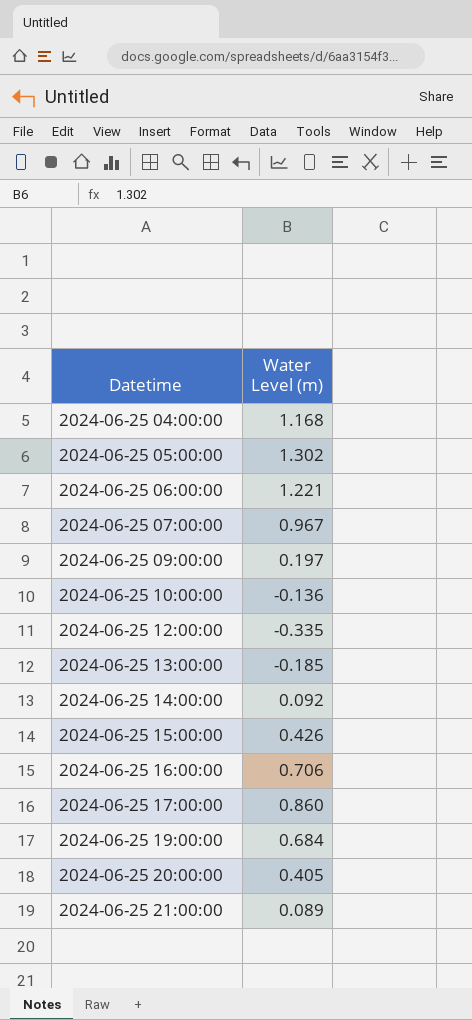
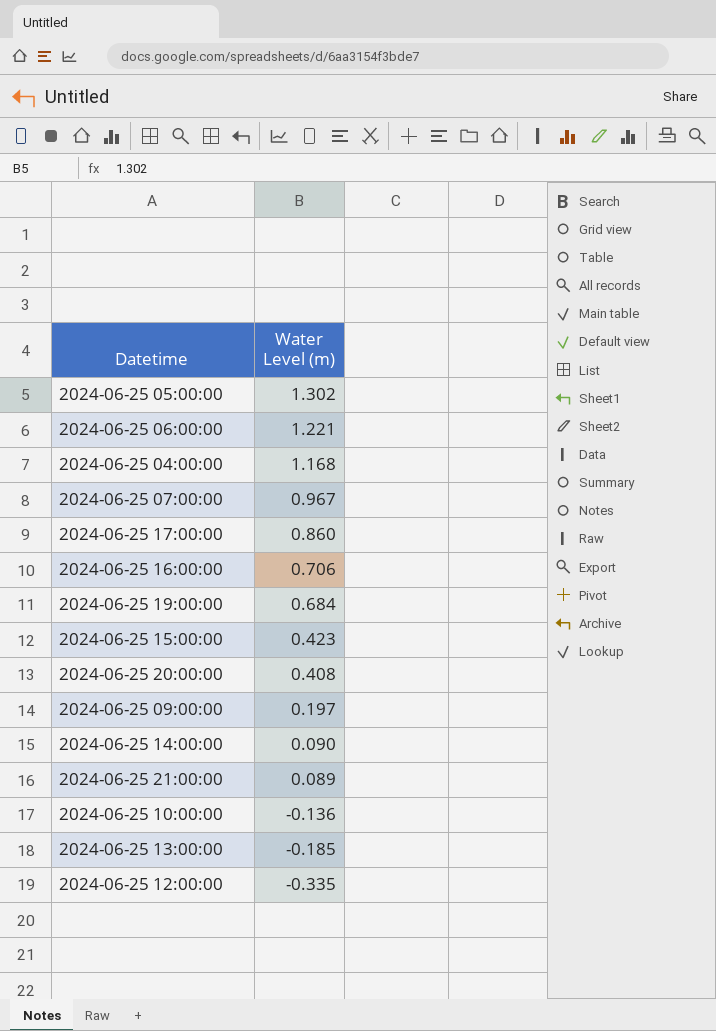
row order: Datetime ascending -> Water Level (m) descending
2024-06-25 15:00:00 | Water Level (m): 0.426 -> 0.423
2024-06-25 20:00:00 | Water Level (m): 0.405 -> 0.408
2024-06-25 14:00:00 | Water Level (m): 0.092 -> 0.090

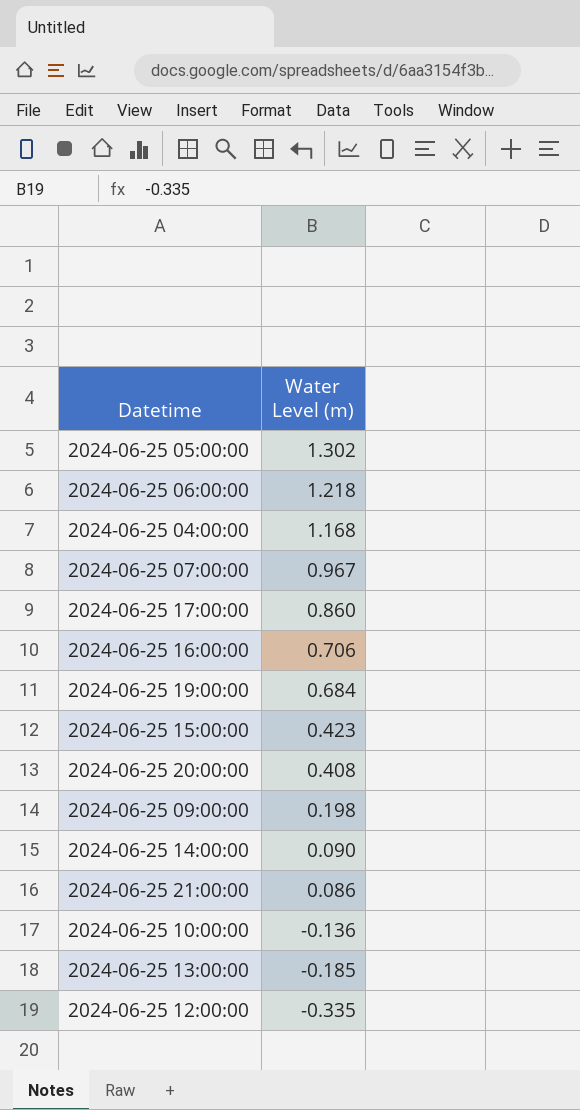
2024-06-25 06:00:00 | Water Level (m): 1.221 -> 1.218
2024-06-25 09:00:00 | Water Level (m): 0.197 -> 0.198
2024-06-25 21:00:00 | Water Level (m): 0.089 -> 0.086

